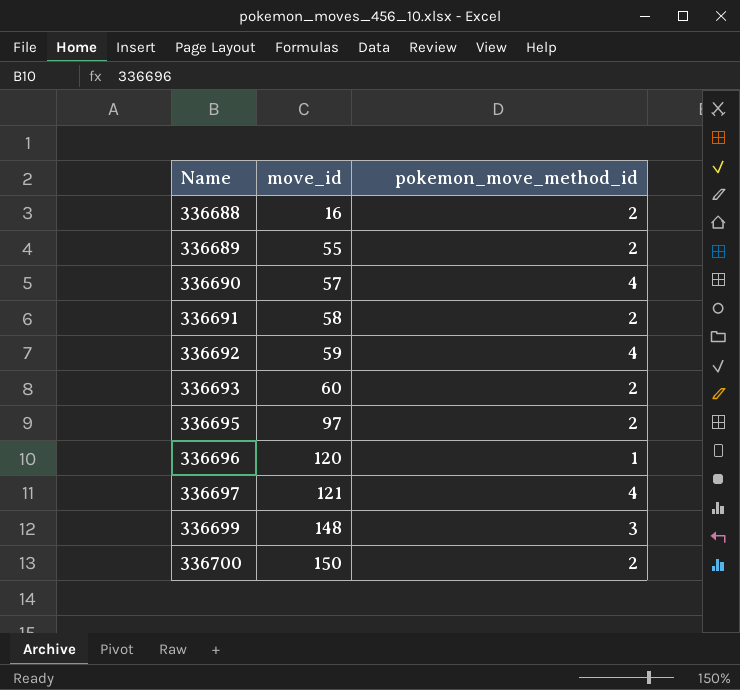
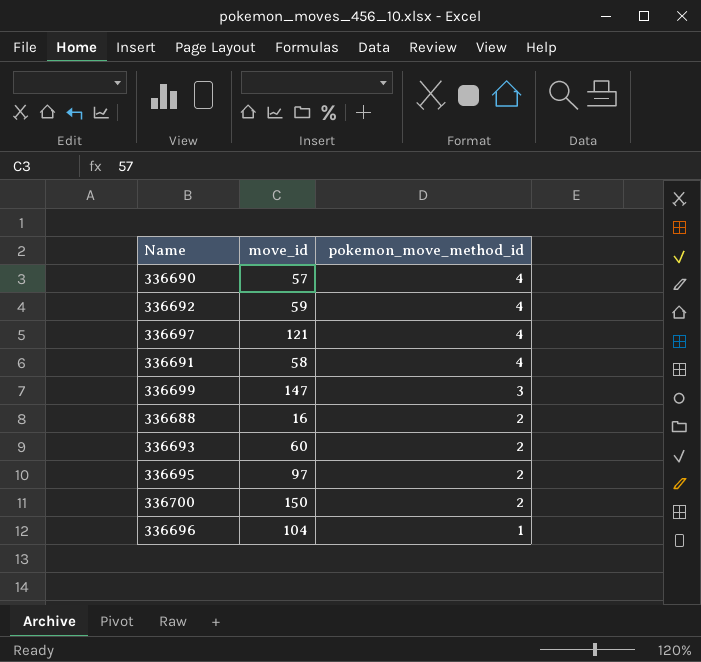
row order: Name ascending -> pokemon_move_method_id descending
row 336689: 55 | 2 -> none
336691 | pokemon_move_method_id: 2 -> 4
336699 | move_id: 148 -> 147
336696 | move_id: 120 -> 104

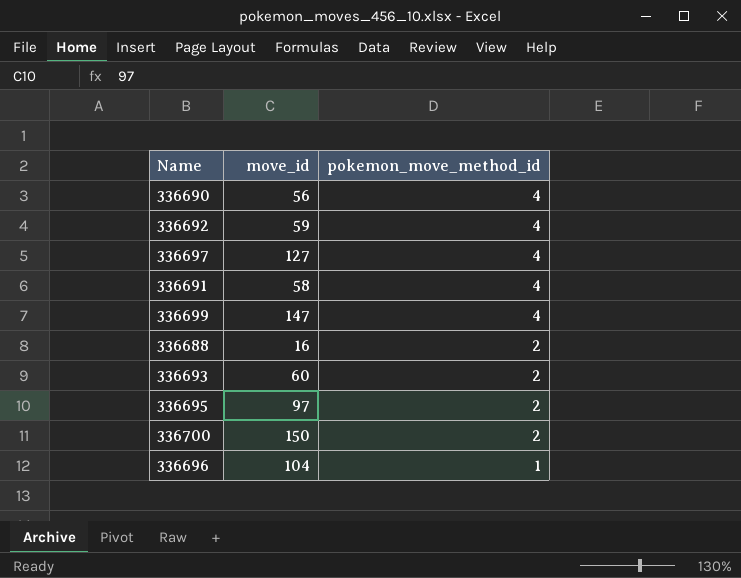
336690 | move_id: 57 -> 56
336697 | move_id: 121 -> 127
336699 | pokemon_move_method_id: 3 -> 4

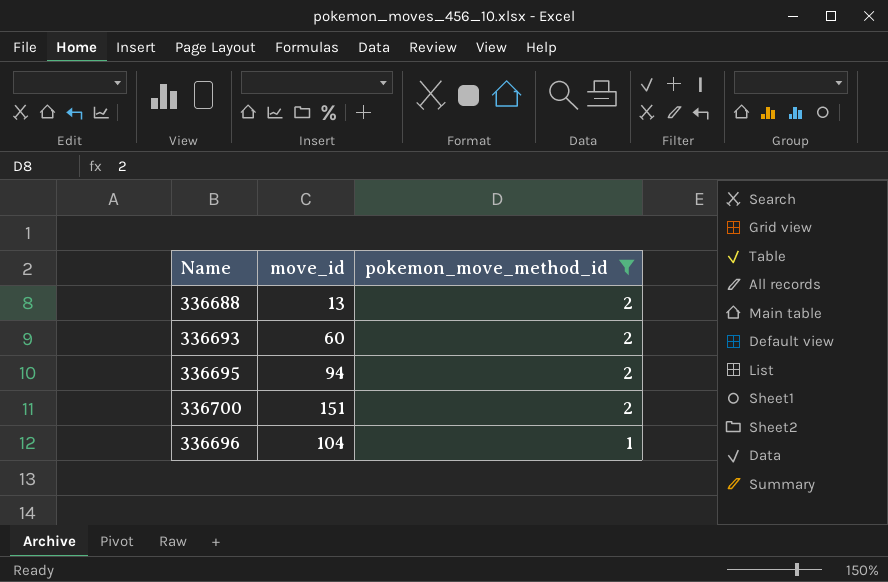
filter: none -> pokemon_move_method_id != 4
336688 | move_id: 16 -> 13
336695 | move_id: 97 -> 94
336700 | move_id: 150 -> 151

